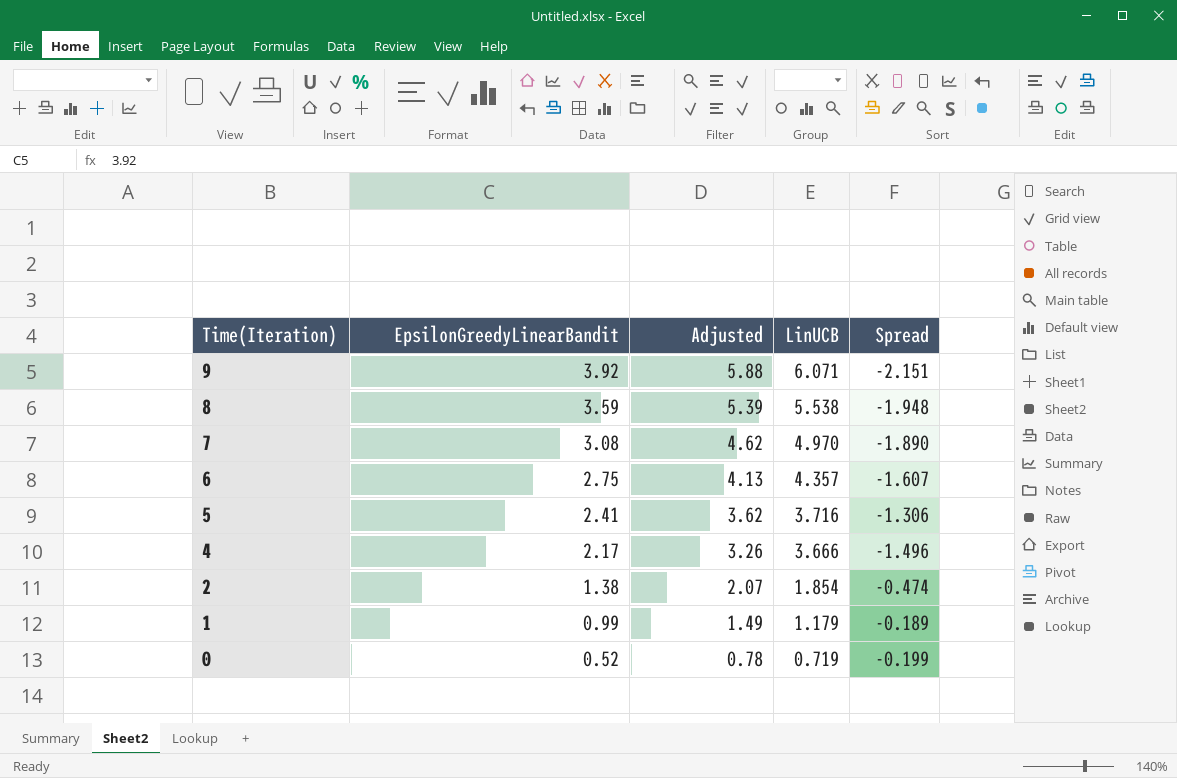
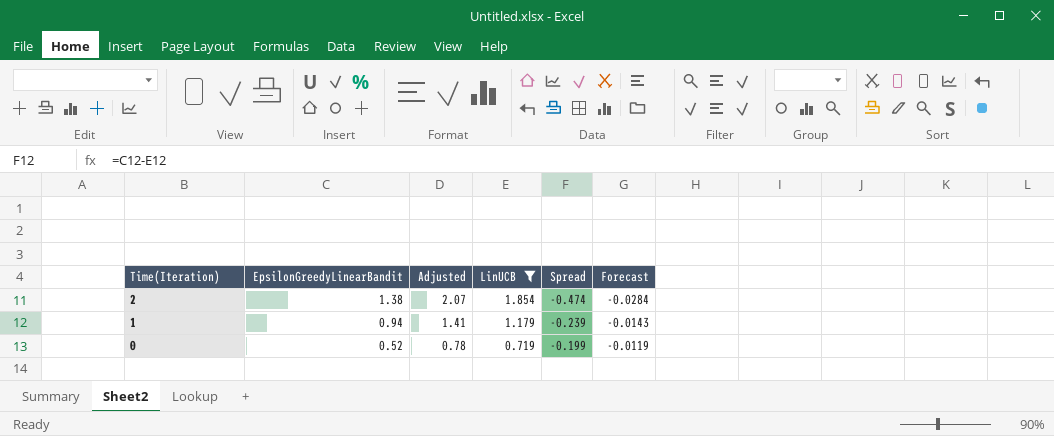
filter: none -> LinUCB <= 1.854
column Forecast | formula: none -> [Spread] * 0.06
1 | EpsilonGreedyLinearBandit: 0.99 -> 0.94
1 | Adjusted: 1.49 -> 1.41
1 | Spread: -0.189 -> -0.239

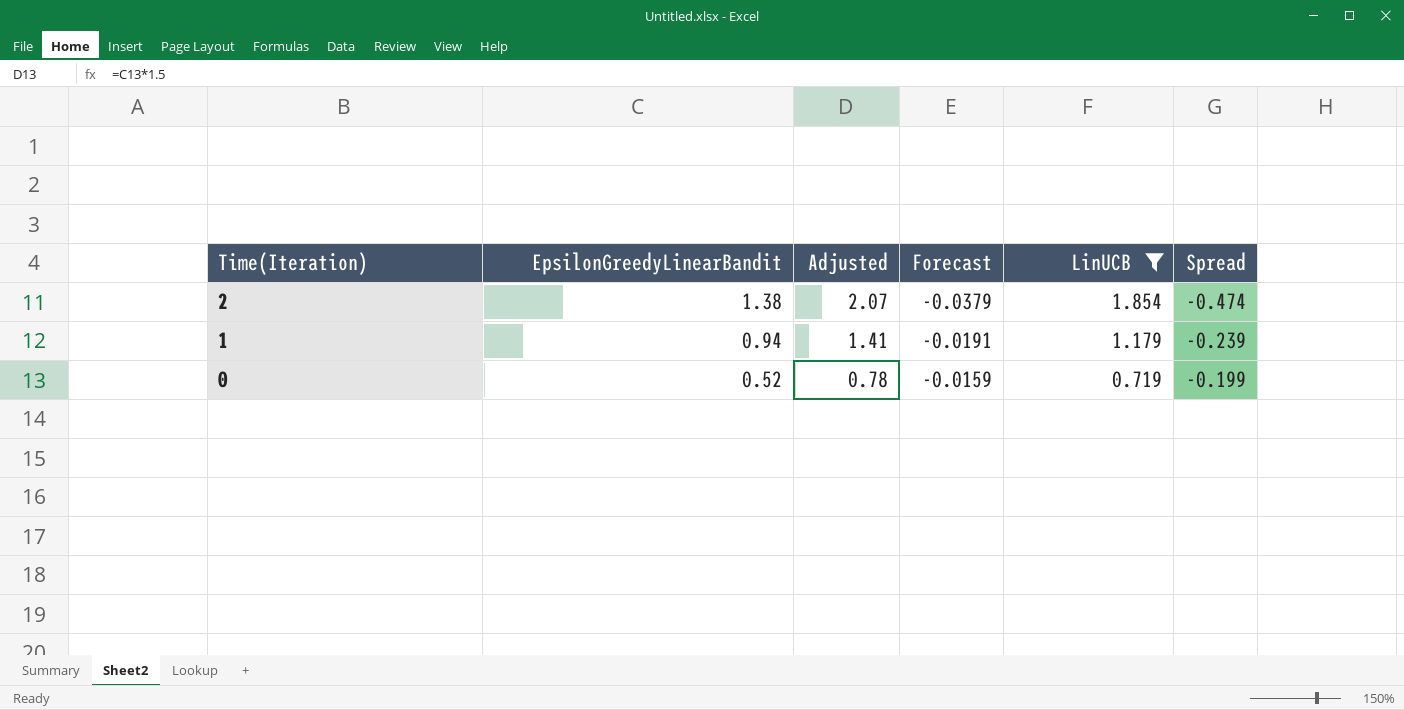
column Forecast | formula: [Spread] * 0.06 -> [Spread] * 0.08
column Forecast | position: 6 -> 4

